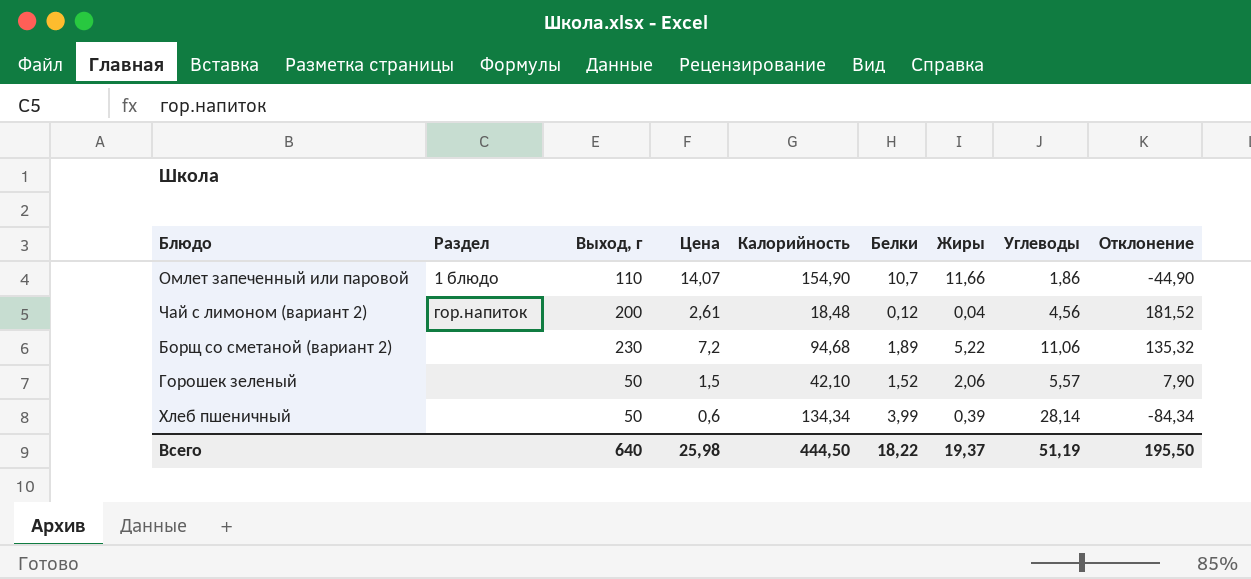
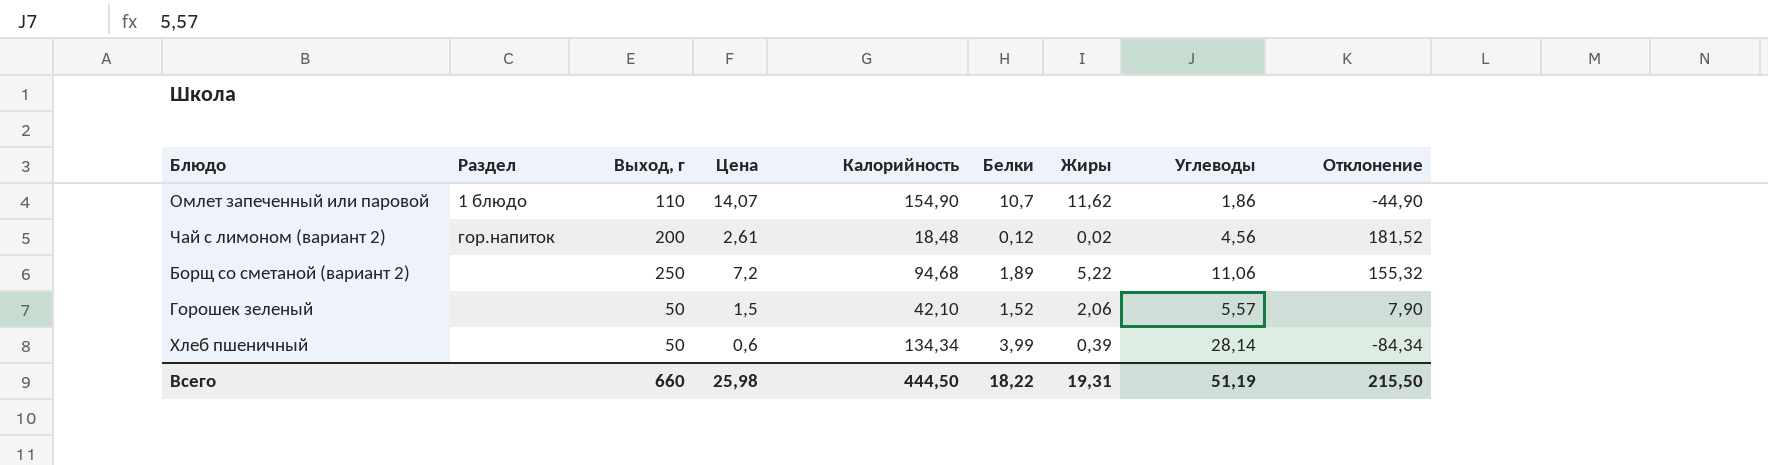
Омлет запеченный или паровой | Жиры: 11,66 -> 11,62
Чай с лимоном (вариант 2) | Жиры: 0,04 -> 0,02
Борщ со сметаной (вариант 2) | Выход, г: 230 -> 250
Борщ со сметаной (вариант 2) | Отклонение: 135,32 -> 155,32
Всего | Выход, г: 640 -> 660
Всего | Жиры: 19,37 -> 19,31
Всего | Отклонение: 195,50 -> 215,50

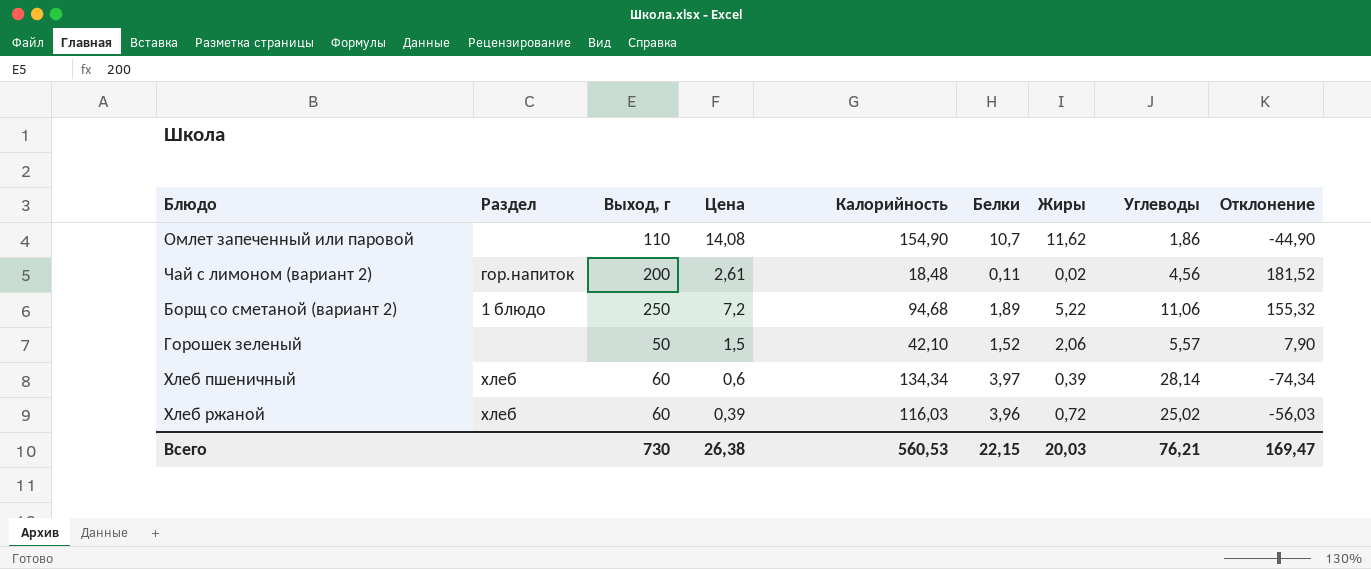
Омлет запеченный или паровой | Раздел: 1 блюдо -> none
Омлет запеченный или паровой | Цена: 14,07 -> 14,08
Чай с лимоном (вариант 2) | Белки: 0,12 -> 0,11
Борщ со сметаной (вариант 2) | Раздел: none -> 1 блюдо
Хлеб пшеничный | Раздел: none -> хлеб
Хлеб пшеничный | Выход, г: 50 -> 60
Хлеб пшеничный | Белки: 3,99 -> 3,97
Хлеб пшеничный | Отклонение: -84,34 -> -74,34
row Хлеб ржаной: none -> хлеб | 60 | 0,39 | 116,03 | 3,96 | 0,72 | 25,02 | -56,03
Всего | Выход, г: 660 -> 730
Всего | Цена: 25,98 -> 26,38
Всего | Калорийность: 444,50 -> 560,53
Всего | Белки: 18,22 -> 22,15
Всего | Жиры: 19,31 -> 20,03
Всего | Углеводы: 51,19 -> 76,21
Всего | Отклонение: 215,50 -> 169,47

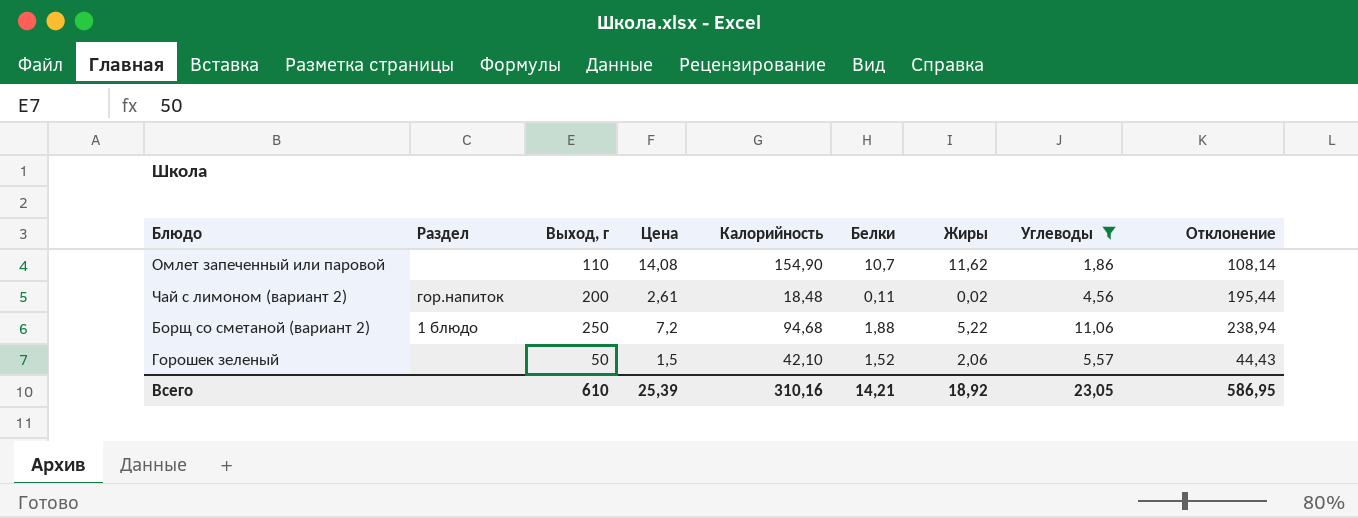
filter: none -> Углеводы <= 11,06
column Отклонение | formula: [Выход, г] - [Калорийность] -> [Выход, г] - [Углеводы]
Борщ со сметаной (вариант 2) | Белки: 1,89 -> 1,88
Всего | Выход, г: 730 -> 610
Всего | Цена: 26,38 -> 25,39
Всего | Калорийность: 560,53 -> 310,16
Всего | Белки: 22,15 -> 14,21
Всего | Жиры: 20,03 -> 18,92
Всего | Углеводы: 76,21 -> 23,05
Всего | Отклонение: 169,47 -> 586,95

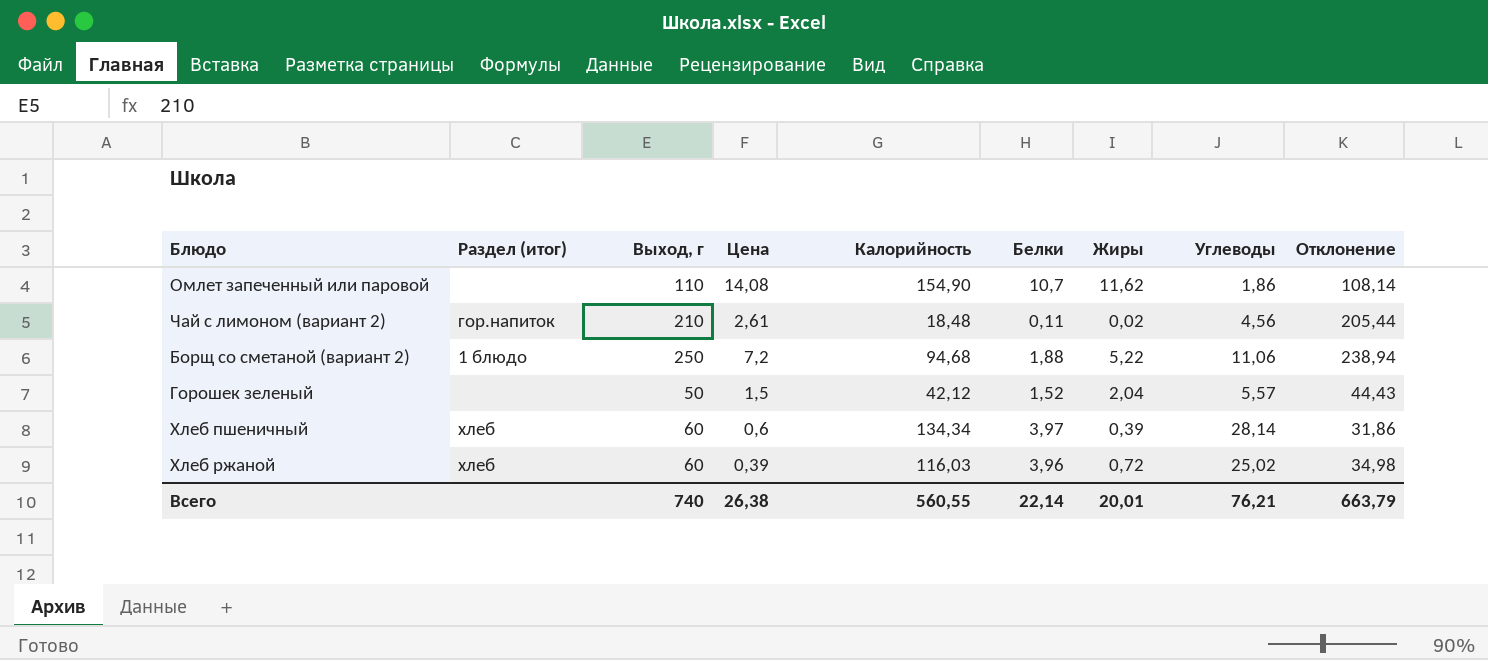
filter: Углеводы <= 11,06 -> none
column name: Раздел -> Раздел (итог)
Чай с лимоном (вариант 2) | Выход, г: 200 -> 210
Чай с лимоном (вариант 2) | Отклонение: 195,44 -> 205,44
Горошек зеленый | Калорийность: 42,10 -> 42,12
Горошек зеленый | Жиры: 2,06 -> 2,04
Всего | Выход, г: 610 -> 740
Всего | Цена: 25,39 -> 26,38
Всего | Калорийность: 310,16 -> 560,55
Всего | Белки: 14,21 -> 22,14
Всего | Жиры: 18,92 -> 20,01
Всего | Углеводы: 23,05 -> 76,21
Всего | Отклонение: 586,95 -> 663,79

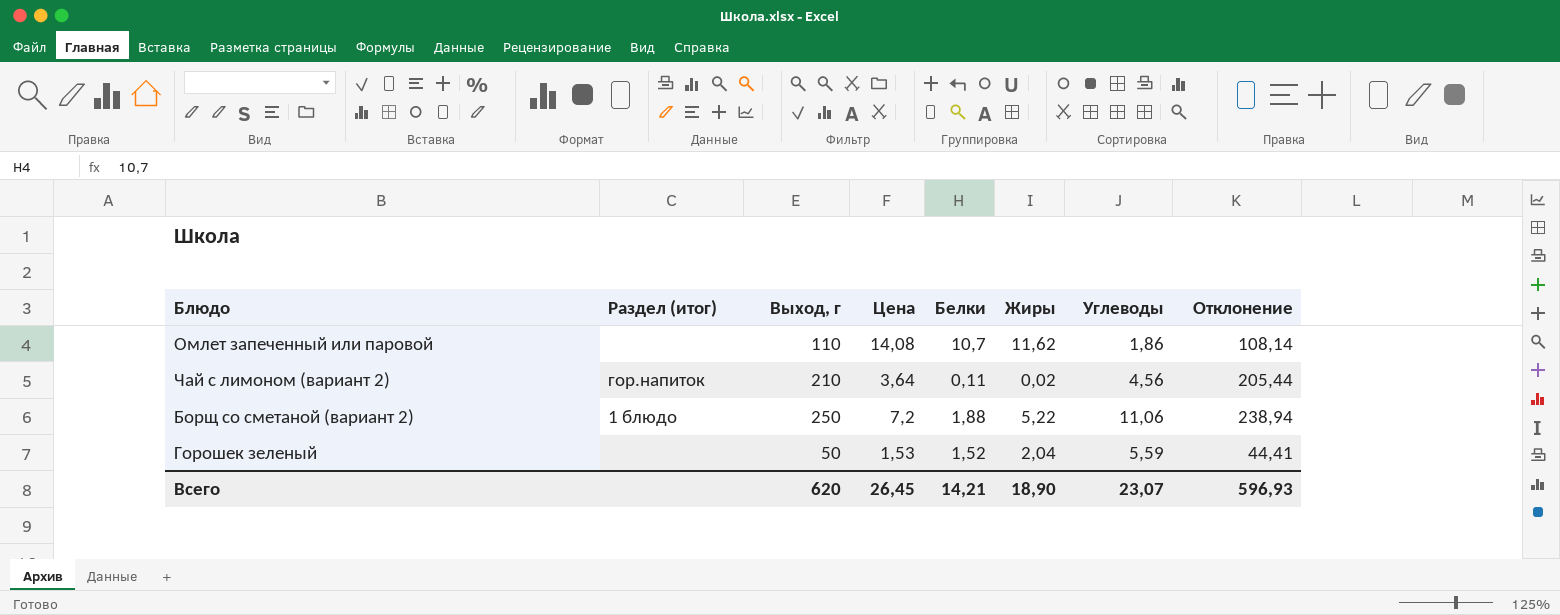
column Калорийность | position: 5 -> none
row Хлеб пшеничный: хлеб | 60 | 0,6 | 134,34 | 3,97 | 0,39 | 28,14 | 31,86 -> none
row Хлеб ржаной: хлеб | 60 | 0,39 | 116,03 | 3,96 | 0,72 | 25,02 | 34,98 -> none
Чай с лимоном (вариант 2) | Цена: 2,61 -> 3,64
Горошек зеленый | Цена: 1,5 -> 1,53
Горошек зеленый | Углеводы: 5,57 -> 5,59
Горошек зеленый | Отклонение: 44,43 -> 44,41
Всего | Выход, г: 740 -> 620
Всего | Цена: 26,38 -> 26,45
Всего | Белки: 22,14 -> 14,21
Всего | Жиры: 20,01 -> 18,90
Всего | Углеводы: 76,21 -> 23,07
Всего | Отклонение: 663,79 -> 596,93

